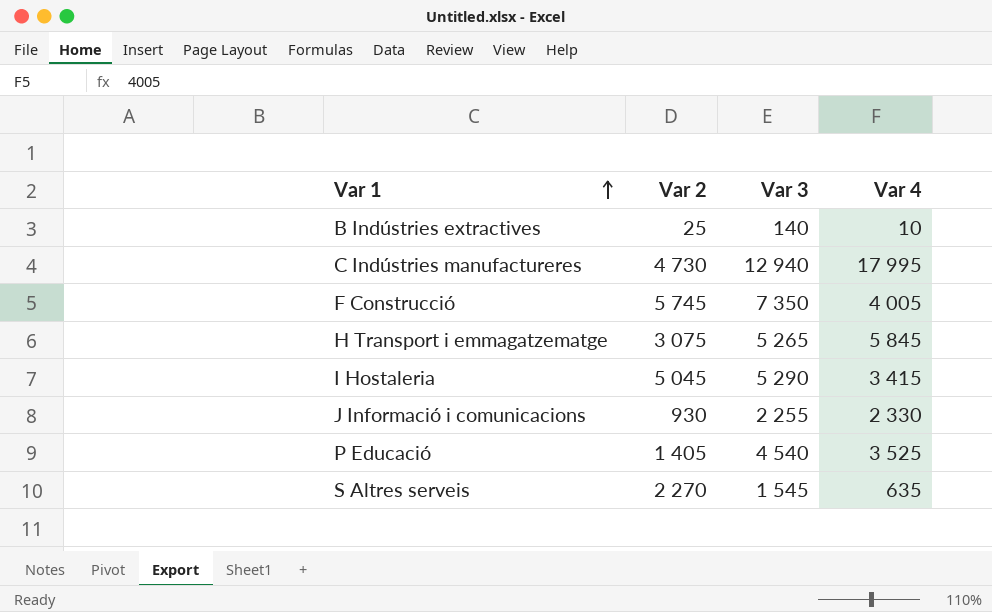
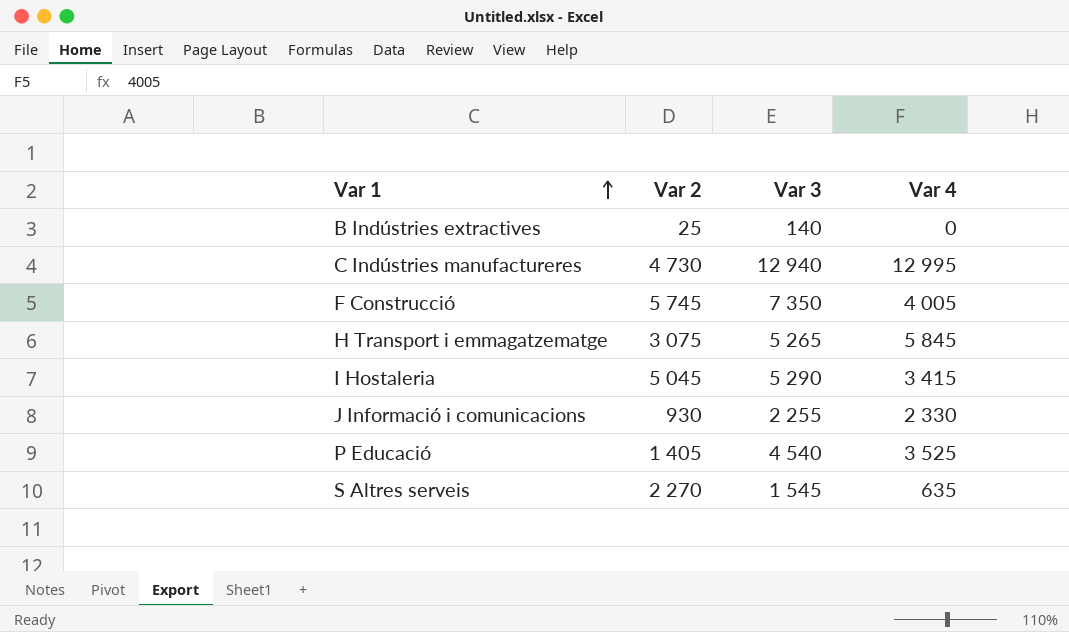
B Indústries extractives | Var 4: 10 -> 0
C Indústries manufactureres | Var 4: 17 995 -> 12 995

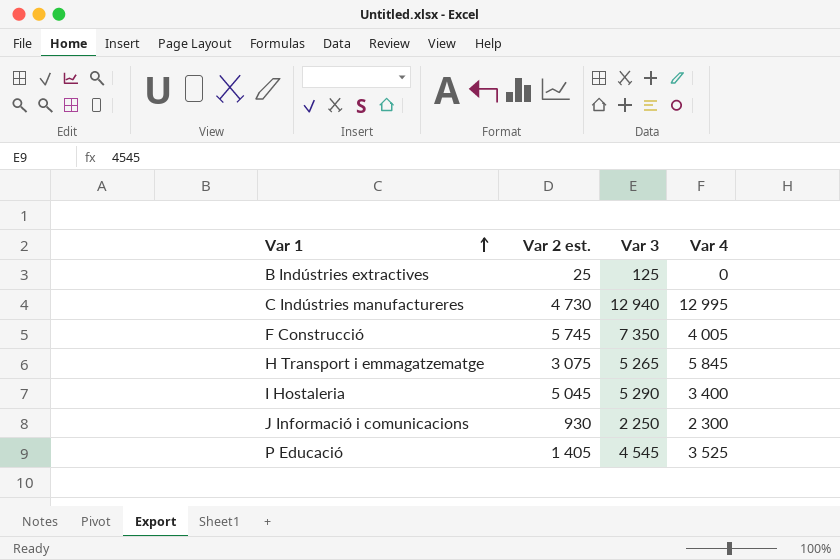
column name: Var 2 -> Var 2 est.
row S Altres serveis: 2 270 | 1 545 | 635 -> none
B Indústries extractives | Var 3: 140 -> 125
I Hostaleria | Var 4: 3 415 -> 3 400
J Informació i comunicacions | Var 3: 2 255 -> 2 250
J Informació i comunicacions | Var 4: 2 330 -> 2 300
P Educació | Var 3: 4 540 -> 4 545

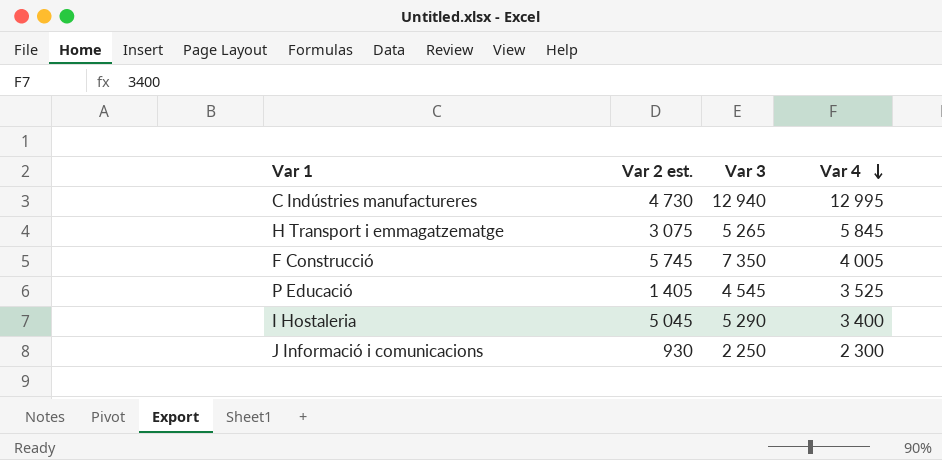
row order: Var 1 ascending -> Var 4 descending
row B Indústries extractives: 25 | 125 | 0 -> none

